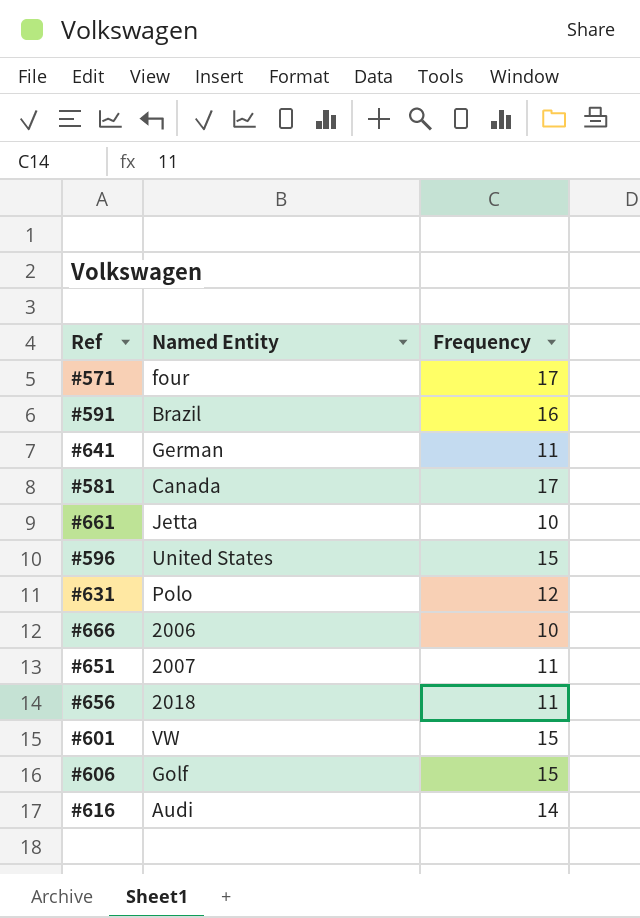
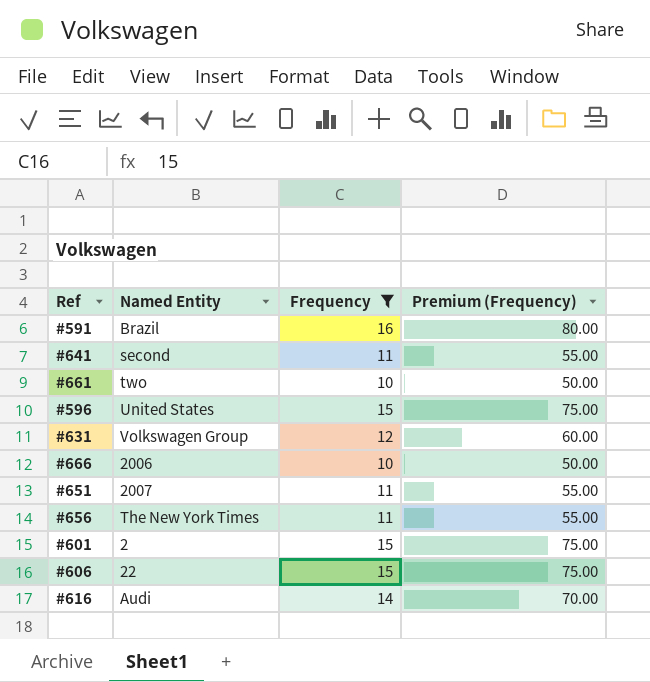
filter: none -> Frequency != 17
column Premium (Frequency) | formula: none -> [Frequency] * 5
#641 | Named Entity: German -> second
#661 | Named Entity: Jetta -> two
#631 | Named Entity: Polo -> Volkswagen Group
#656 | Named Entity: 2018 -> The New York Times
#601 | Named Entity: VW -> 2
#606 | Named Entity: Golf -> 22

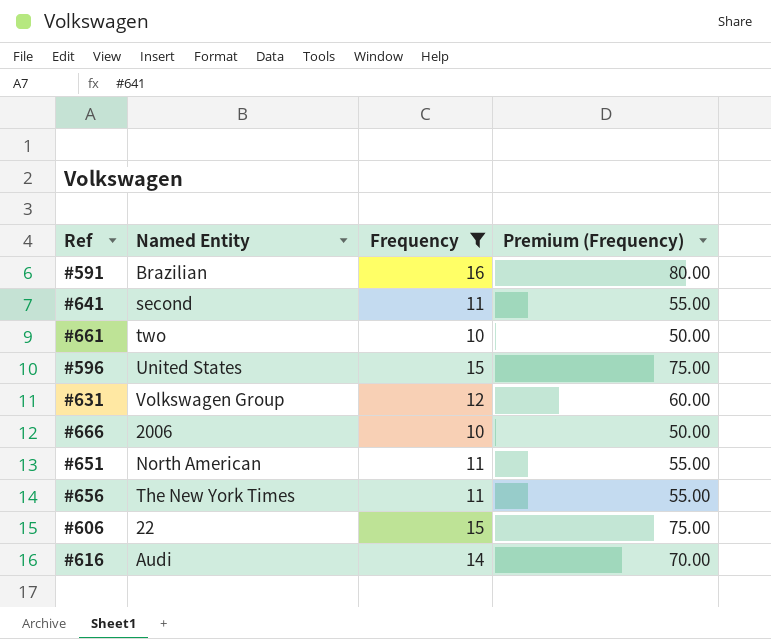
row #601: 2 | 15 | 75.00 -> none
#591 | Named Entity: Brazil -> Brazilian
#651 | Named Entity: 2007 -> North American

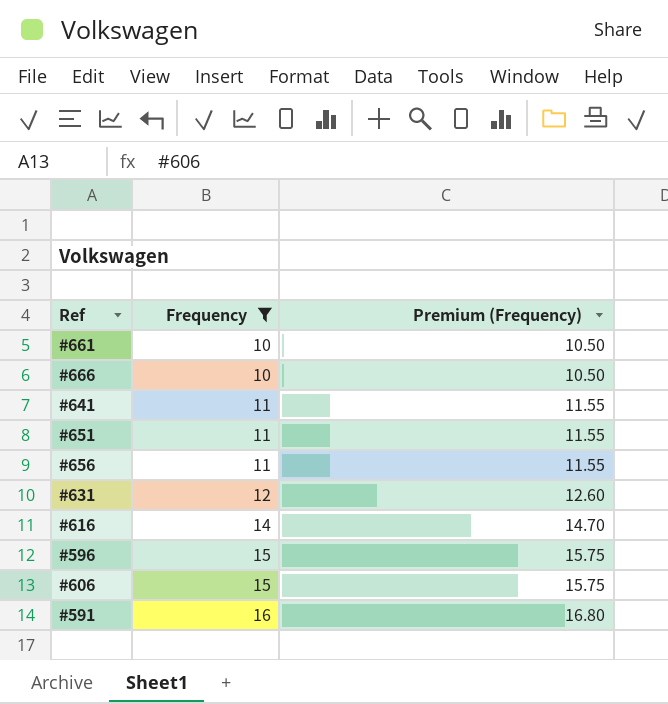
row order: none -> Frequency ascending
column Named Entity | position: 2 -> none
column Premium (Frequency) | formula: [Frequency] * 5 -> [Frequency] * 1.05

